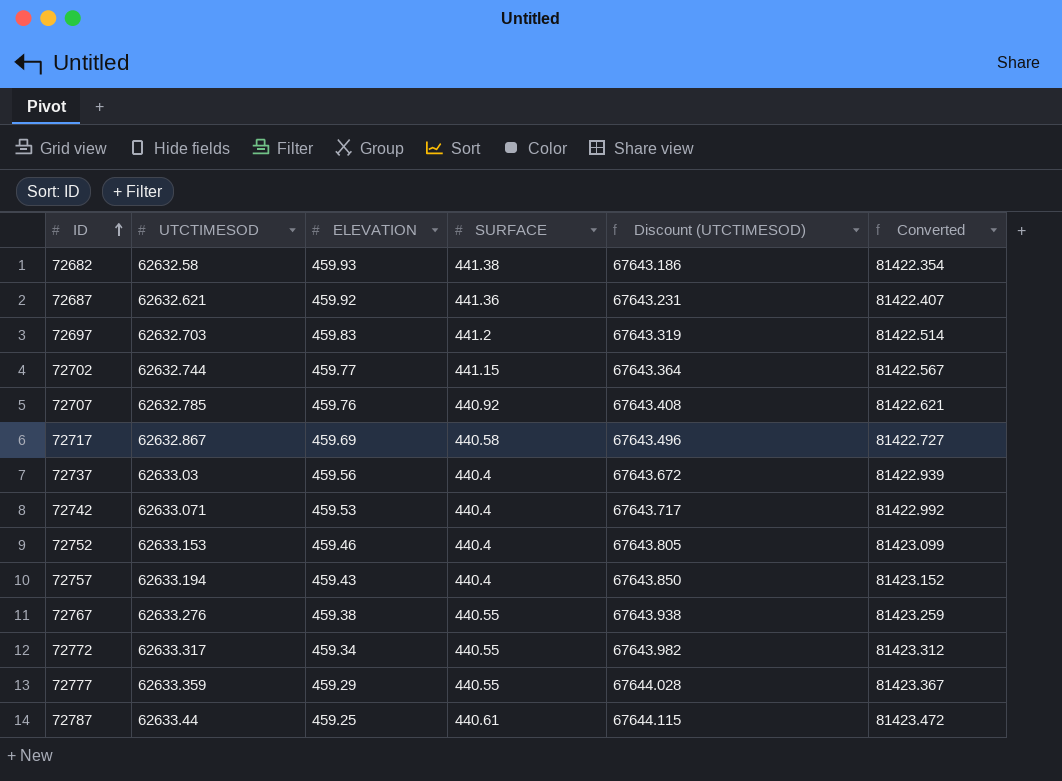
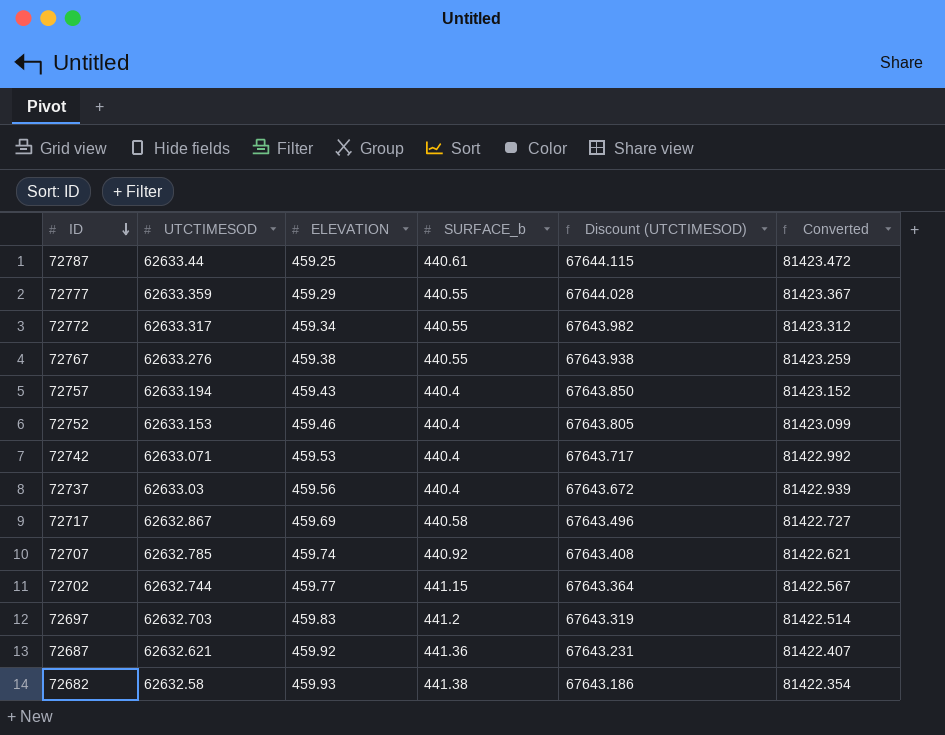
row order: ID ascending -> ID descending
column name: SURFACE -> SURFACE_b
72707 | ELEVATION: 459.76 -> 459.74

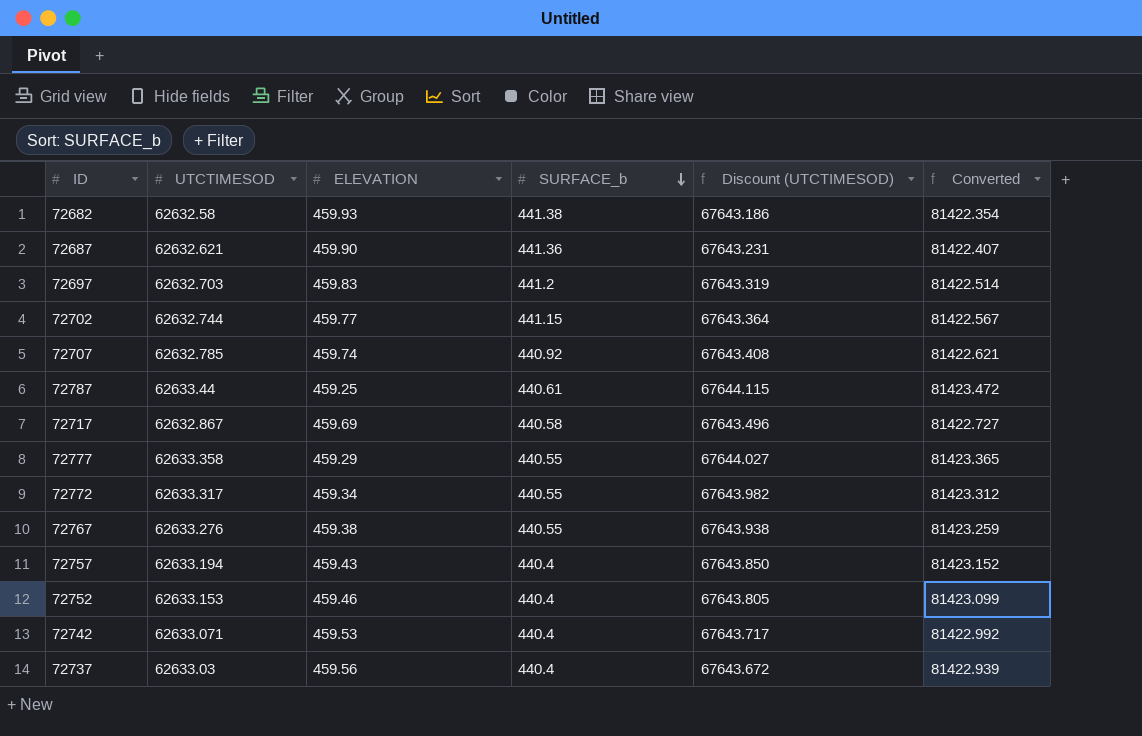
row order: ID descending -> SURFACE_b descending
72687 | ELEVATION: 459.92 -> 459.90
72777 | UTCTIMESOD: 62633.359 -> 62633.358
72777 | Discount (UTCTIMESOD): 67644.028 -> 67644.027
72777 | Converted: 81423.367 -> 81423.365

